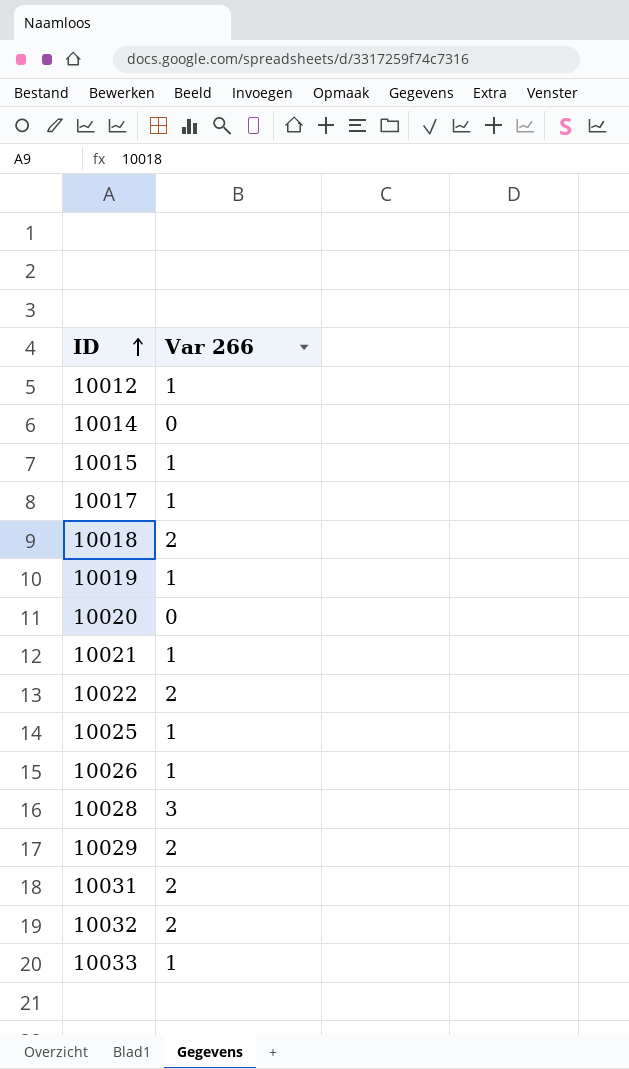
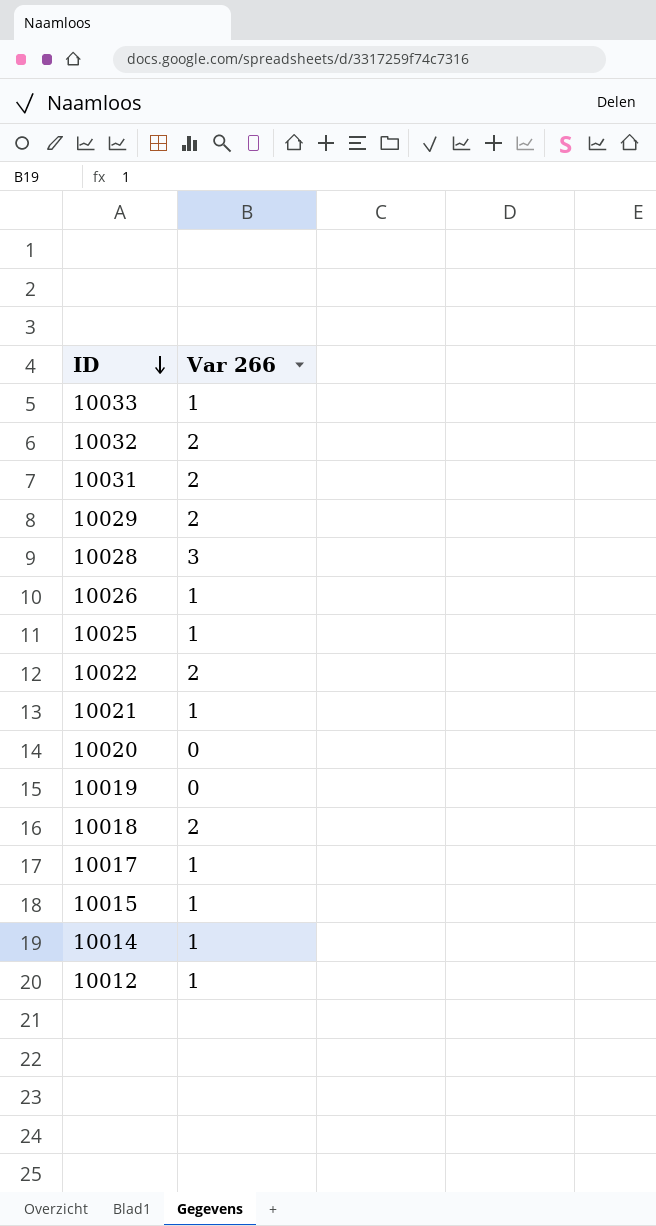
row order: ID ascending -> ID descending
10019 | Var 266: 1 -> 0
10014 | Var 266: 0 -> 1

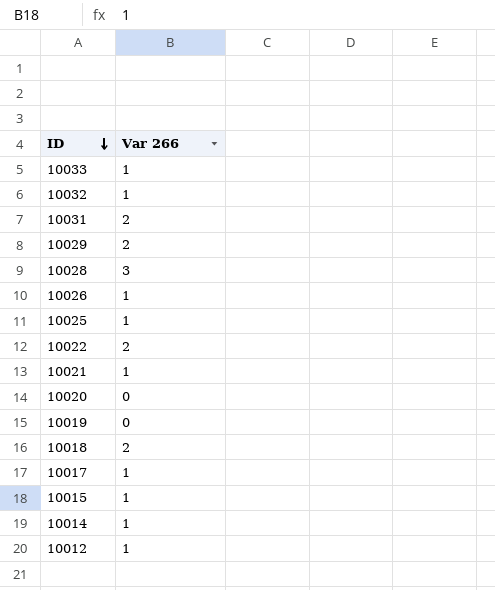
10032 | Var 266: 2 -> 1

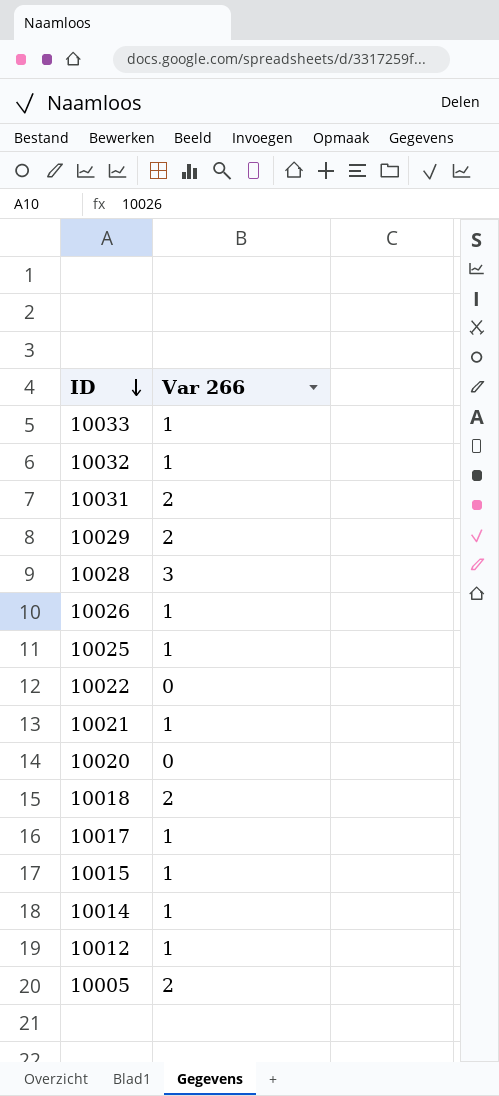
row 10019: 0 -> none
10022 | Var 266: 2 -> 0
row 10005: none -> 2

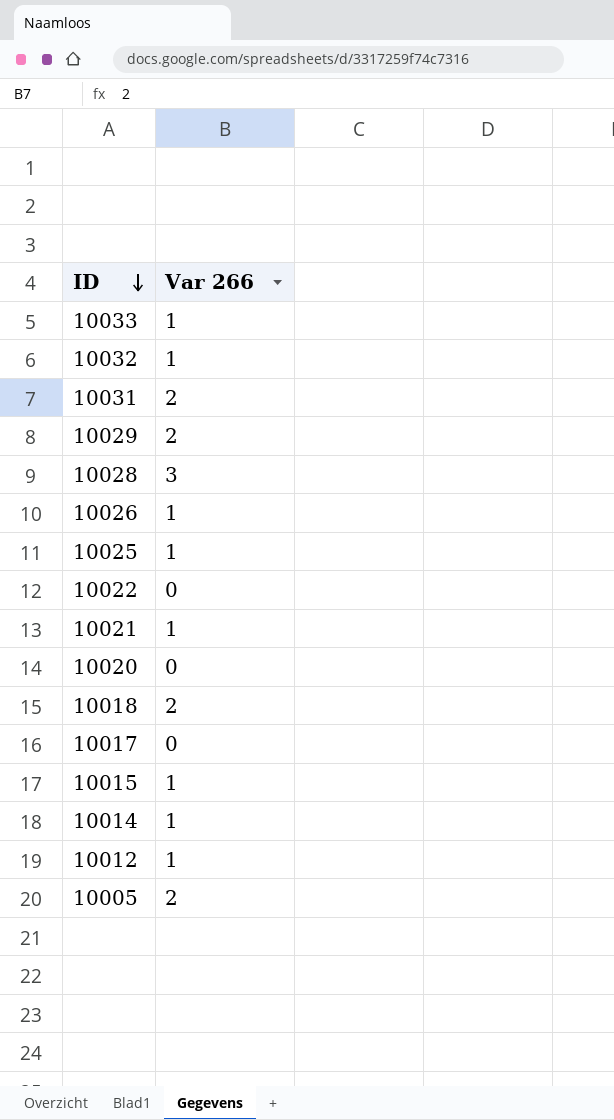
10017 | Var 266: 1 -> 0

